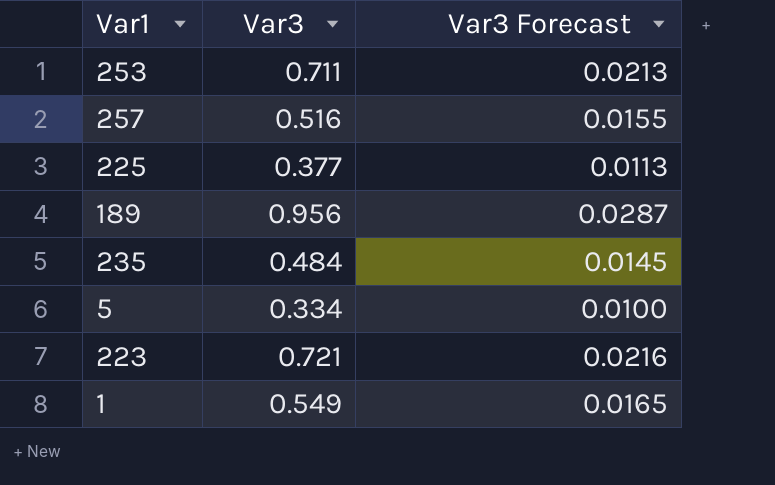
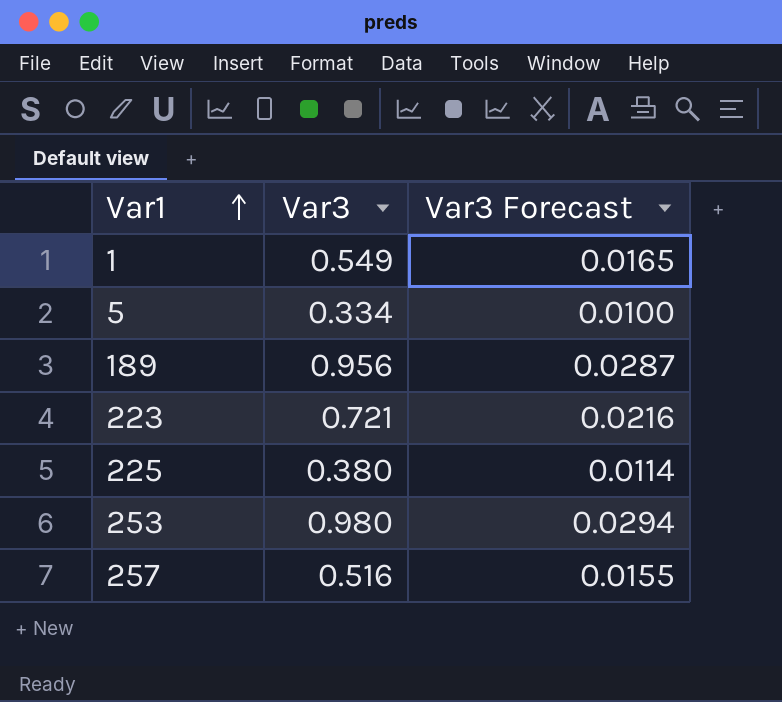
row order: none -> Var1 ascending
row 235: 0.484 | 0.0145 -> none
225 | Var3: 0.377 -> 0.380
225 | Var3 Forecast: 0.0113 -> 0.0114
253 | Var3: 0.711 -> 0.980
253 | Var3 Forecast: 0.0213 -> 0.0294

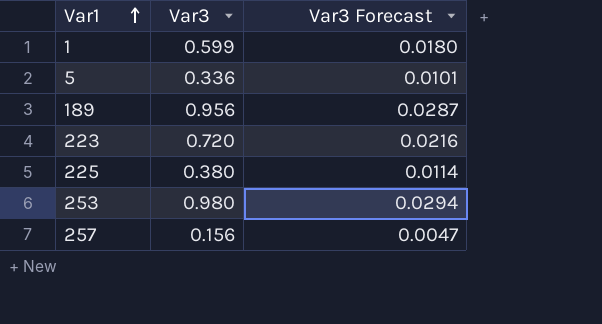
1 | Var3: 0.549 -> 0.599
1 | Var3 Forecast: 0.0165 -> 0.0180
5 | Var3: 0.334 -> 0.336
5 | Var3 Forecast: 0.0100 -> 0.0101
223 | Var3: 0.721 -> 0.720
257 | Var3: 0.516 -> 0.156
257 | Var3 Forecast: 0.0155 -> 0.0047

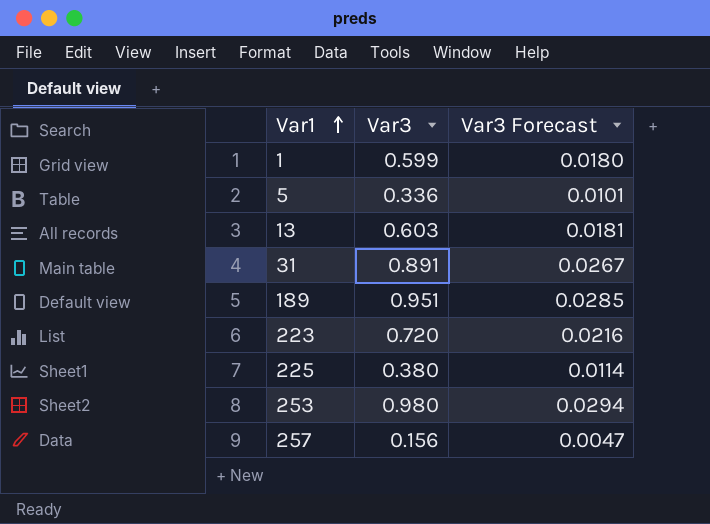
row 13: none -> 0.603 | 0.0181
row 31: none -> 0.891 | 0.0267
189 | Var3: 0.956 -> 0.951
189 | Var3 Forecast: 0.0287 -> 0.0285

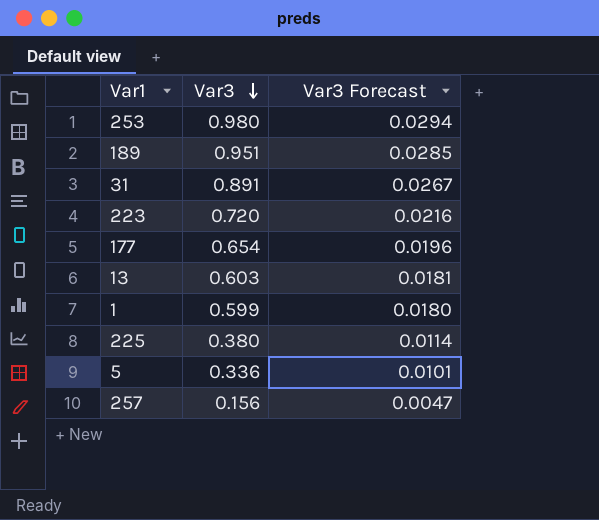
row order: Var1 ascending -> Var3 descending
row 177: none -> 0.654 | 0.0196

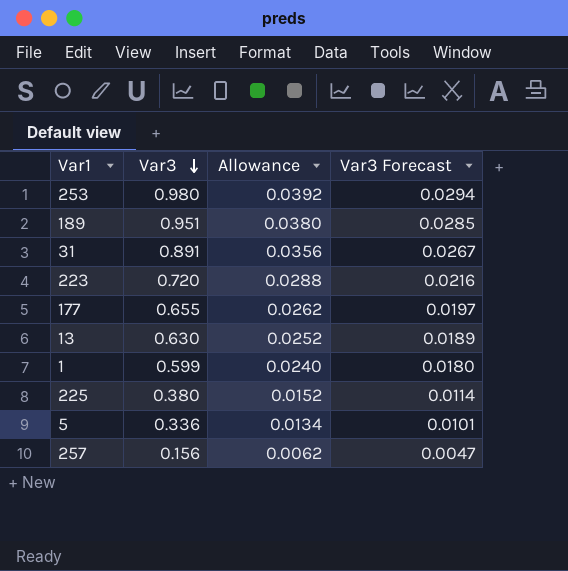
column Allowance | formula: none -> [Var3] * 0.04
177 | Var3: 0.654 -> 0.655
177 | Var3 Forecast: 0.0196 -> 0.0197
13 | Var3: 0.603 -> 0.630
13 | Var3 Forecast: 0.0181 -> 0.0189

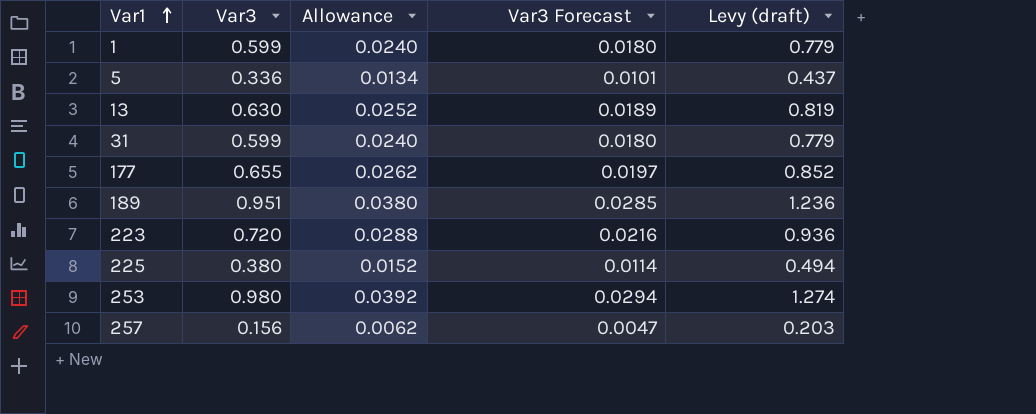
row order: Var3 descending -> Var1 ascending
column Levy (draft) | formula: none -> [Var3] * 1.3
31 | Var3: 0.891 -> 0.599
31 | Allowance: 0.0356 -> 0.0240
31 | Var3 Forecast: 0.0267 -> 0.0180

